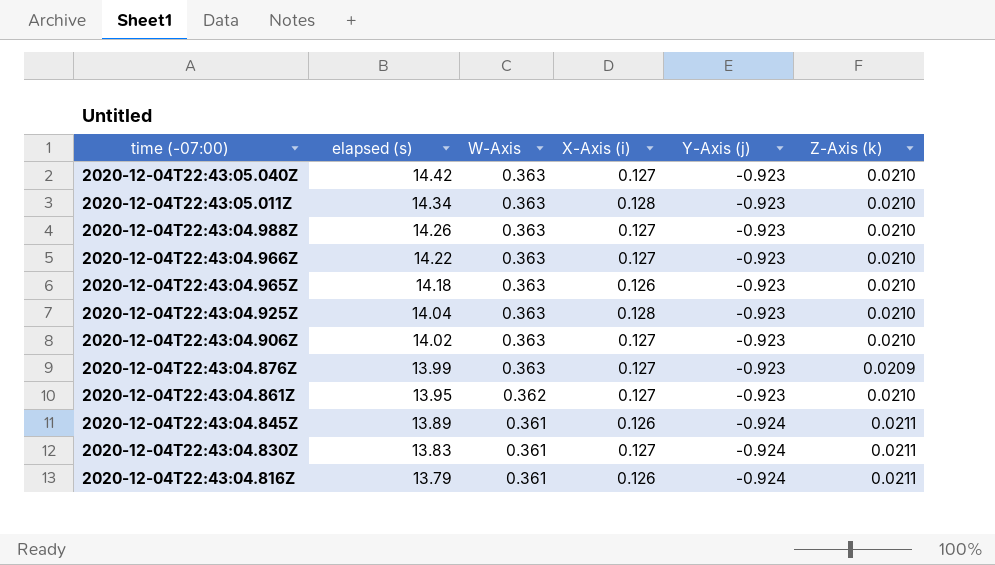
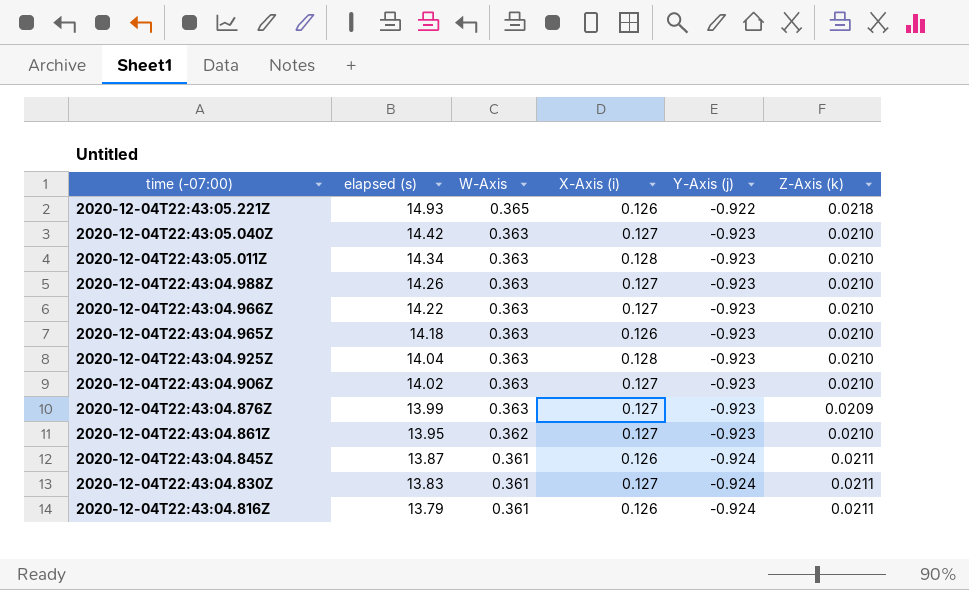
row 2020-12-04T22:43:05.221Z: none -> 14.93 | 0.365 | 0.126 | -0.922 | 0.0218
2020-12-04T22:43:04.845Z | elapsed (s): 13.89 -> 13.87

